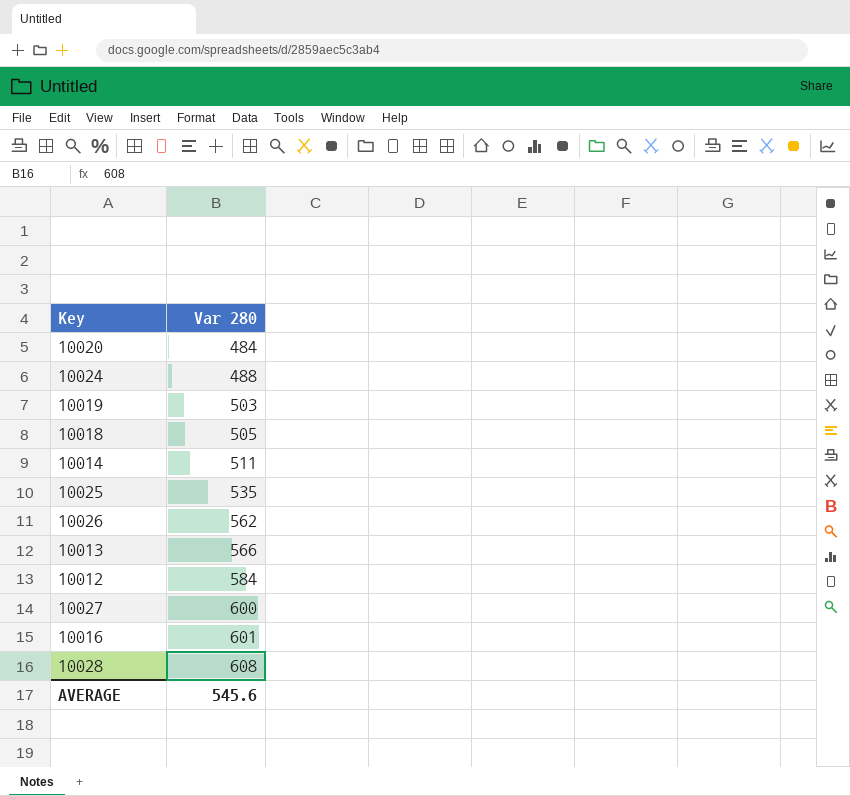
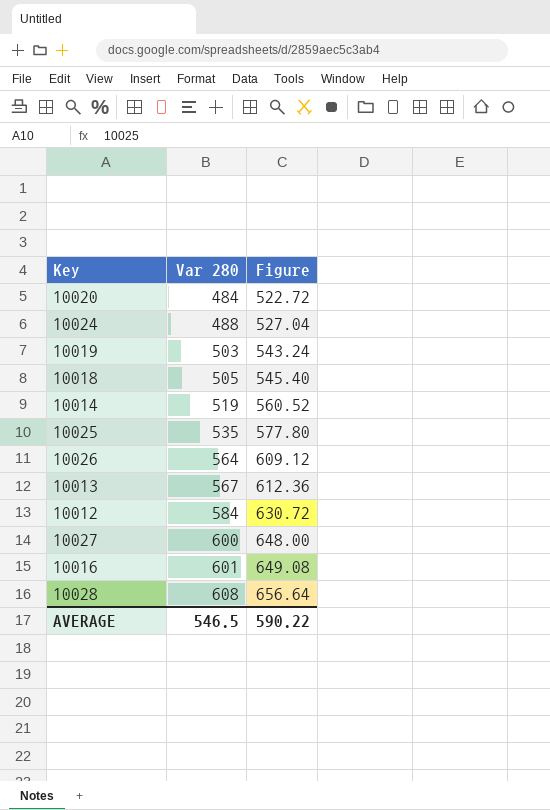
column Figure | formula: none -> [Var 280] * 1.08
10014 | Var 280: 511 -> 519
10026 | Var 280: 562 -> 564
10013 | Var 280: 566 -> 567
AVERAGE | Var 280: 545.6 -> 546.5

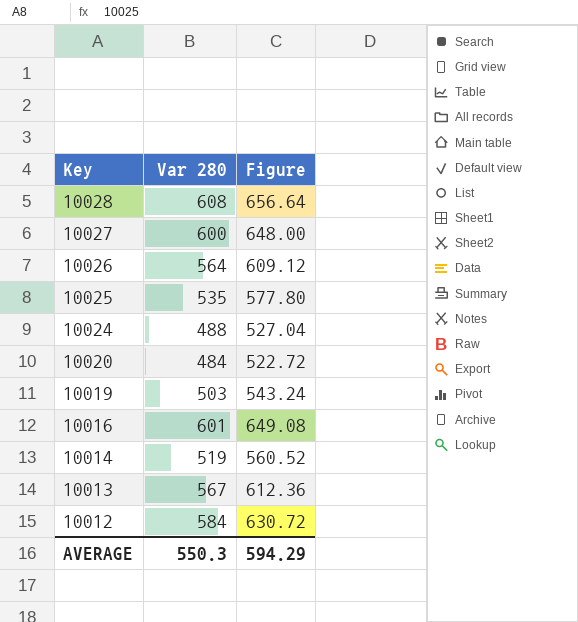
row order: Var 280 ascending -> Key descending
row 10018: 505 | 545.40 -> none
AVERAGE | Var 280: 546.5 -> 550.3
AVERAGE | Figure: 590.22 -> 594.29

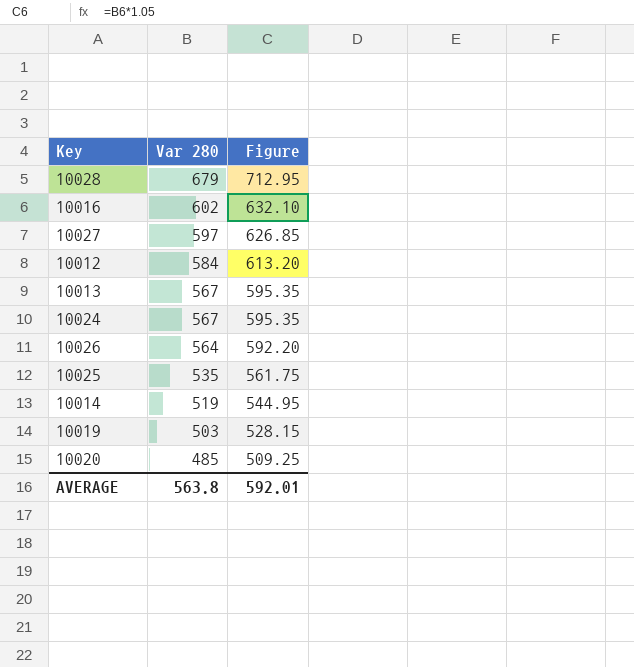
row order: Key descending -> Var 280 descending
column Figure | formula: [Var 280] * 1.08 -> [Var 280] * 1.05
10028 | Var 280: 608 -> 679
10016 | Var 280: 601 -> 602
10027 | Var 280: 600 -> 597
10024 | Var 280: 488 -> 567
10020 | Var 280: 484 -> 485
AVERAGE | Var 280: 550.3 -> 563.8
AVERAGE | Figure: 594.29 -> 592.01

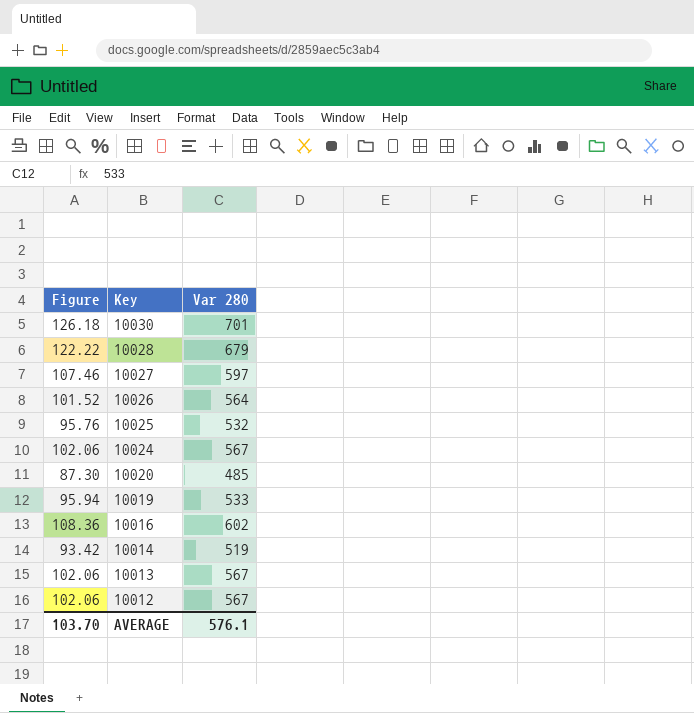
row order: Var 280 descending -> Key descending
column Figure | formula: [Var 280] * 1.05 -> [Var 280] * 0.18
column Figure | position: 3 -> 1
row 10030: none -> 126.18 | 701
10025 | Var 280: 535 -> 532
10019 | Var 280: 503 -> 533
10012 | Var 280: 584 -> 567
AVERAGE | Figure: 592.01 -> 103.70
AVERAGE | Var 280: 563.8 -> 576.1

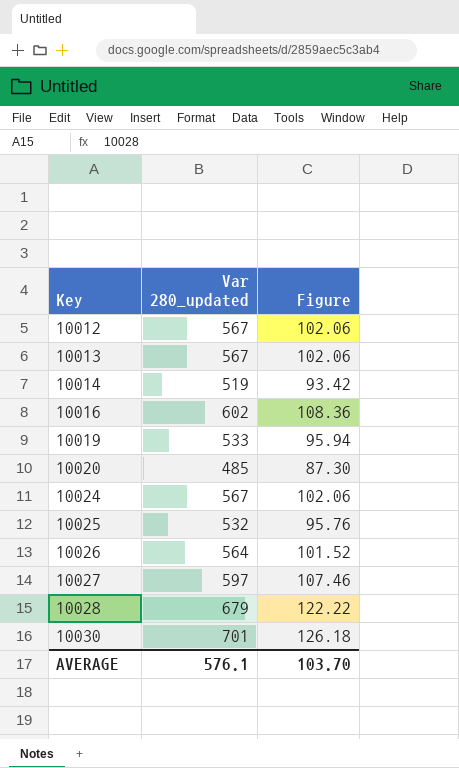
row order: Key descending -> Key ascending
column name: Var 280 -> Var 280_updated
column Figure | position: 1 -> 3

